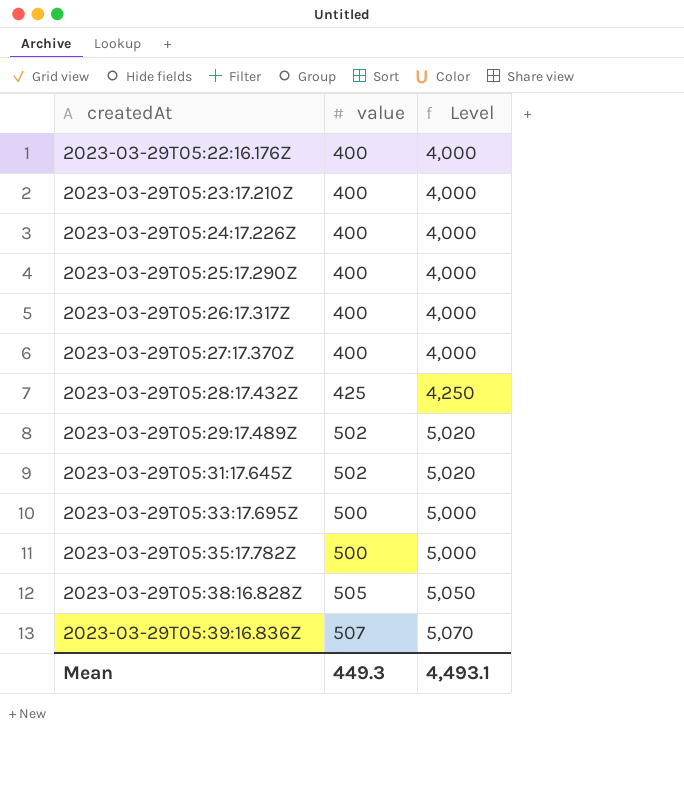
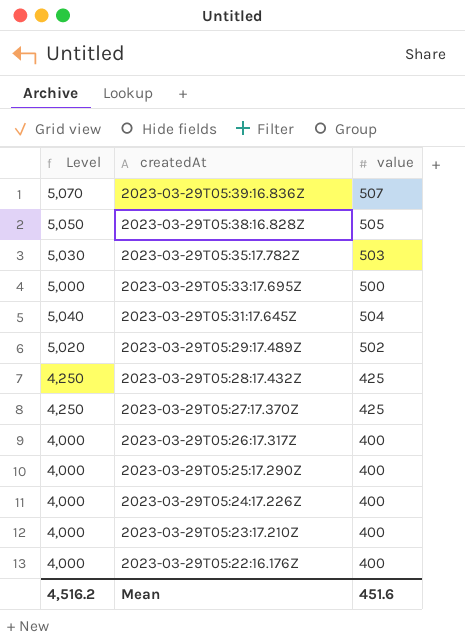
row order: createdAt ascending -> createdAt descending
column Level | position: 3 -> 1
2023-03-29T05:35:17.782Z | Level: 5,000 -> 5,030
2023-03-29T05:35:17.782Z | value: 500 -> 503
2023-03-29T05:31:17.645Z | Level: 5,020 -> 5,040
2023-03-29T05:31:17.645Z | value: 502 -> 504
2023-03-29T05:27:17.370Z | Level: 4,000 -> 4,250
2023-03-29T05:27:17.370Z | value: 400 -> 425
Mean | Level: 4,493.1 -> 4,516.2
Mean | value: 449.3 -> 451.6

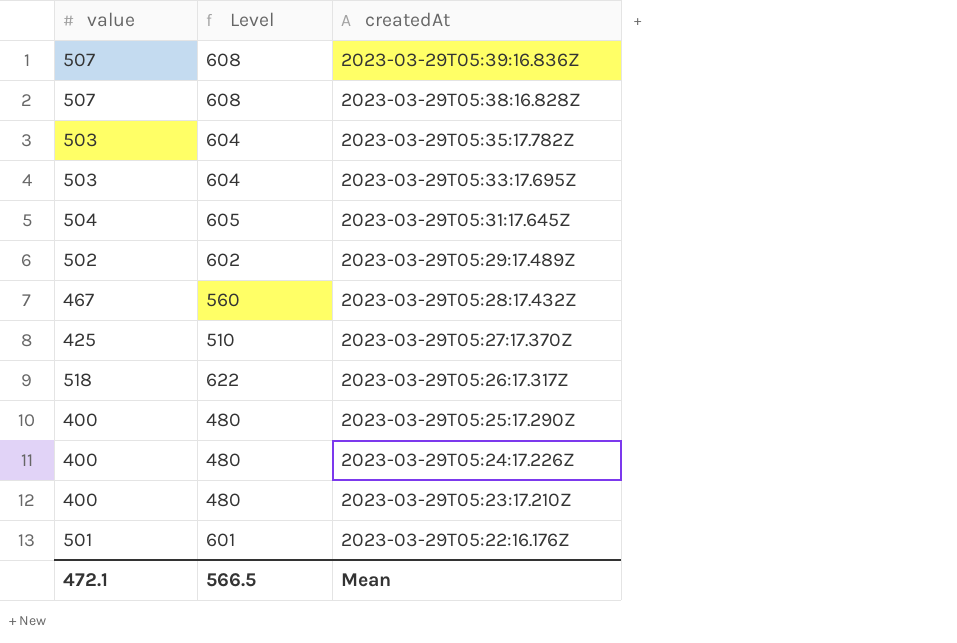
column value | position: 3 -> 1
column Level | formula: [value] * 10 -> [value] * 1.2
2023-03-29T05:38:16.828Z | value: 505 -> 507
2023-03-29T05:33:17.695Z | value: 500 -> 503
2023-03-29T05:28:17.432Z | value: 425 -> 467
2023-03-29T05:26:17.317Z | value: 400 -> 518
2023-03-29T05:22:16.176Z | value: 400 -> 501
Mean | value: 451.6 -> 472.1
Mean | Level: 4,516.2 -> 566.5

